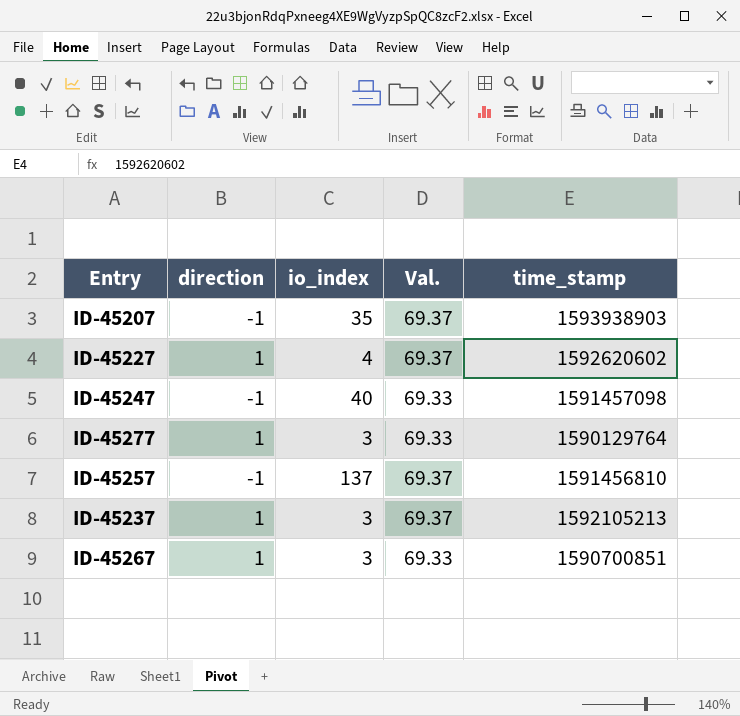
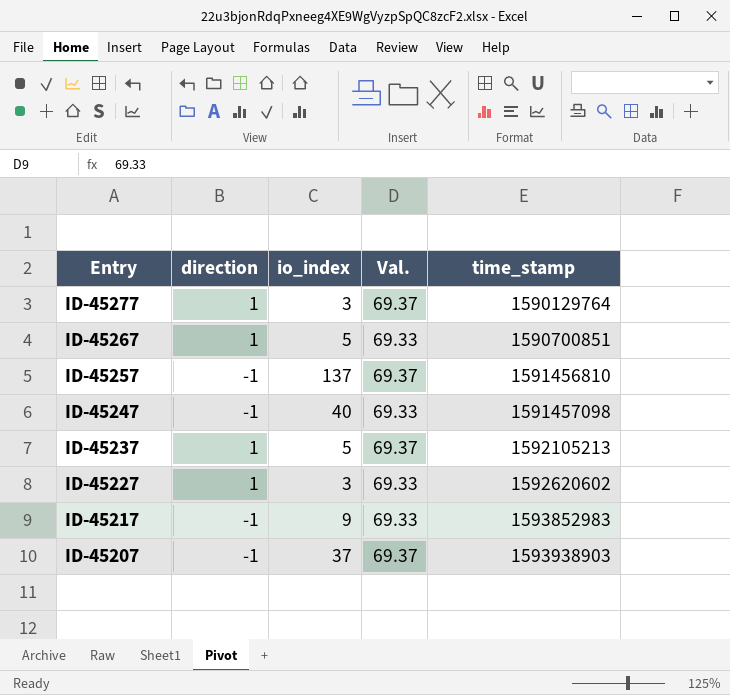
row order: none -> Entry descending
ID-45277 | Val.: 69.33 -> 69.37
ID-45267 | io_index: 3 -> 5
ID-45237 | io_index: 3 -> 5
ID-45227 | io_index: 4 -> 3
ID-45227 | Val.: 69.37 -> 69.33
row ID-45217: none -> -1 | 9 | 69.33 | 1593852983
ID-45207 | io_index: 35 -> 37

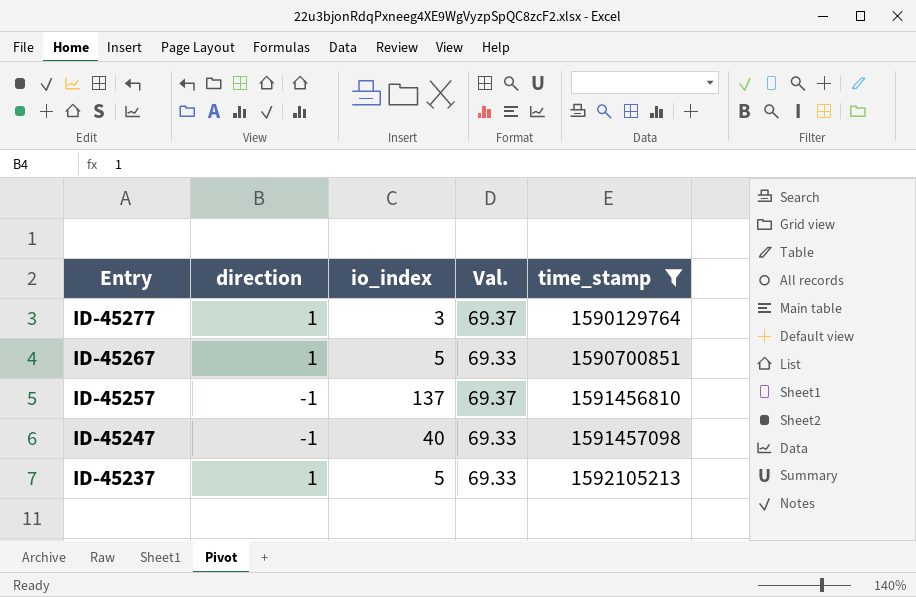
filter: none -> time_stamp <= 1592105213
ID-45237 | Val.: 69.37 -> 69.33

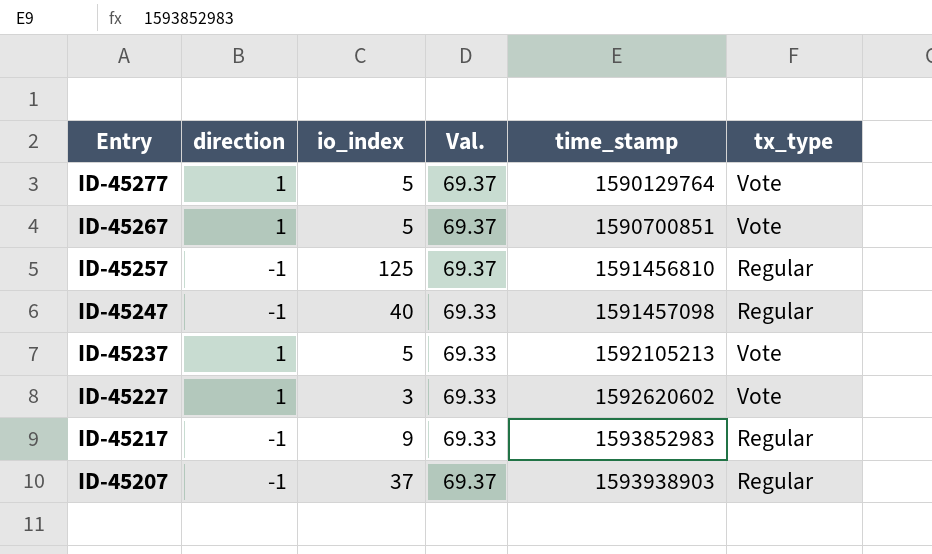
filter: time_stamp <= 1592105213 -> none
column tx_type | position: none -> 6
ID-45277 | io_index: 3 -> 5
ID-45267 | Val.: 69.33 -> 69.37
ID-45257 | io_index: 137 -> 125

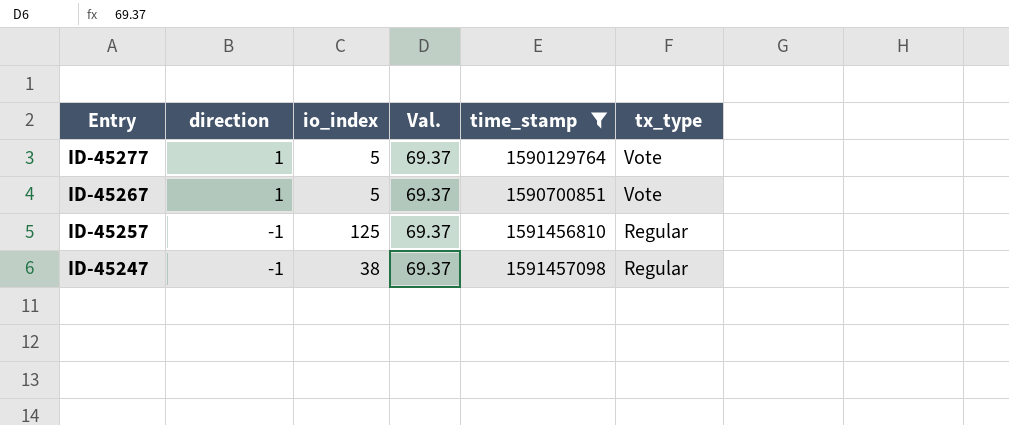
filter: none -> time_stamp <= 1591457098
ID-45247 | io_index: 40 -> 38
ID-45247 | Val.: 69.33 -> 69.37

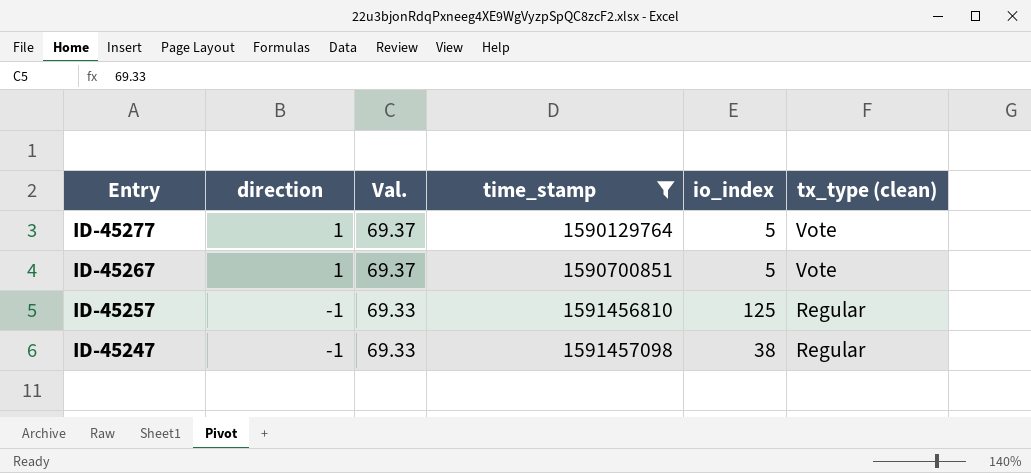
column io_index | position: 3 -> 5
column name: tx_type -> tx_type (clean)
ID-45257 | Val.: 69.37 -> 69.33
ID-45247 | Val.: 69.37 -> 69.33

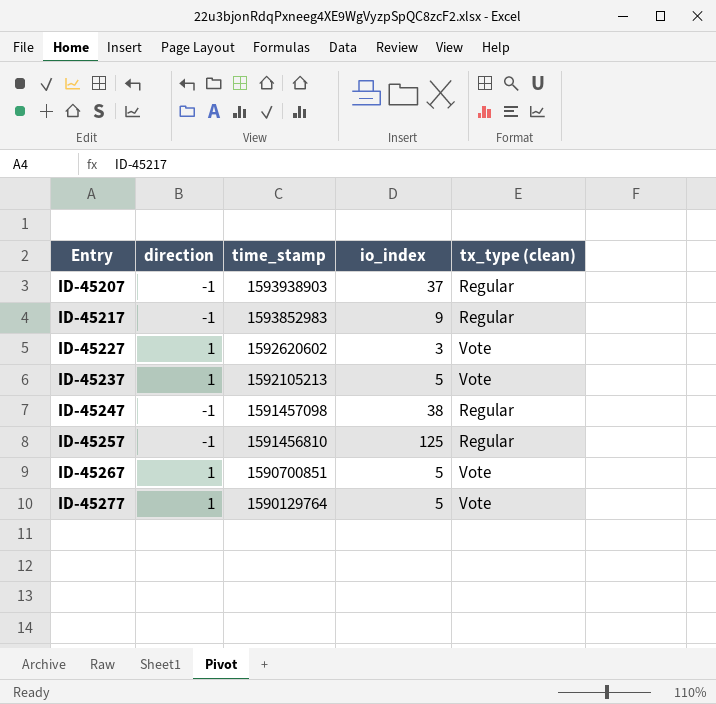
filter: time_stamp <= 1591457098 -> none
row order: Entry descending -> Entry ascending
column Val. | position: 3 -> none

